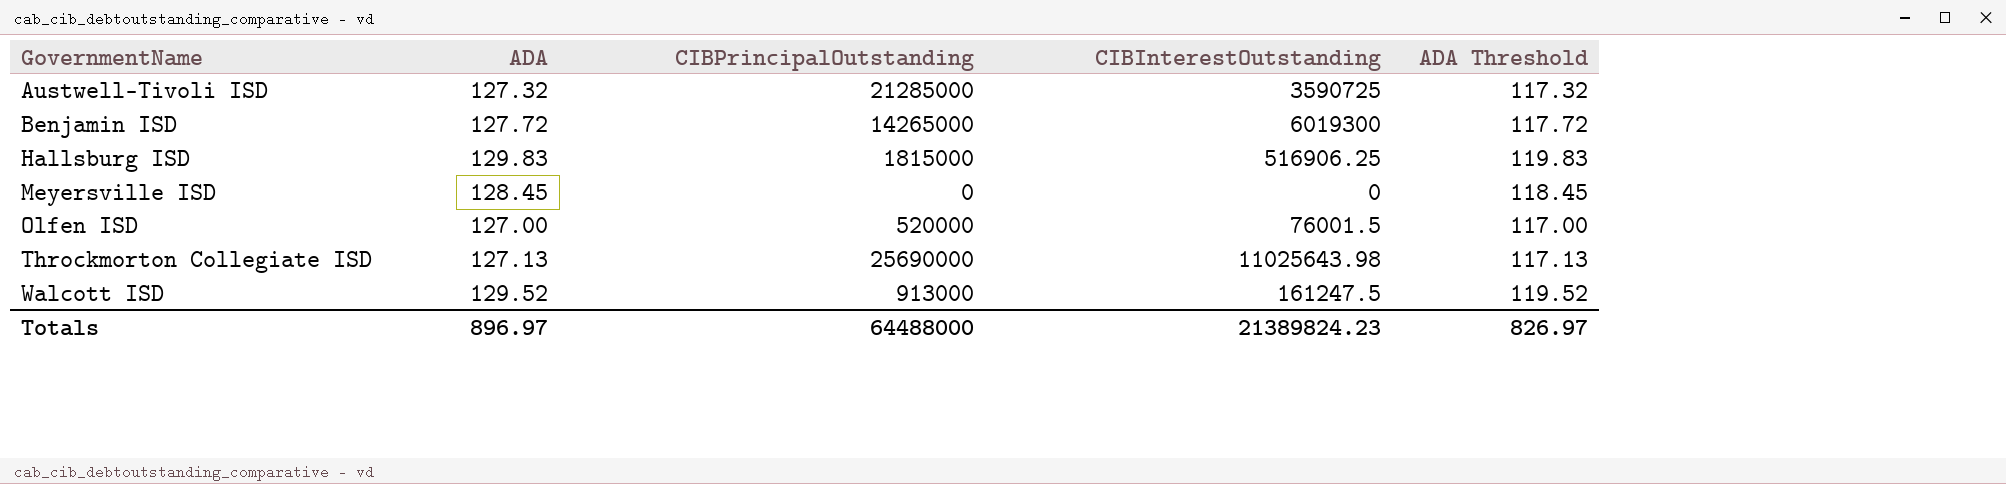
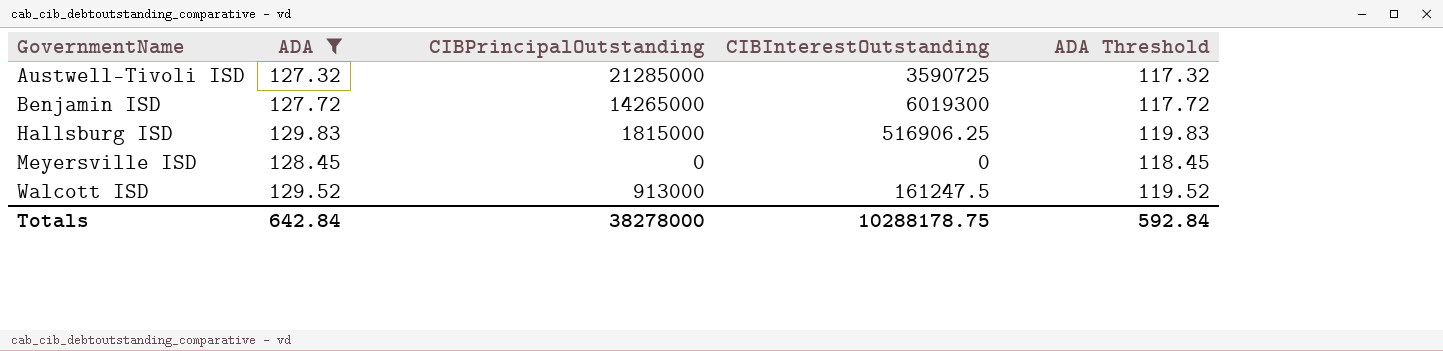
filter: none -> ADA >= 127.32
Totals | ADA: 896.97 -> 642.84
Totals | CIBPrincipalOutstanding: 64488000 -> 38278000
Totals | CIBInterestOutstanding: 21389824.23 -> 10288178.75
Totals | ADA Threshold: 826.97 -> 592.84

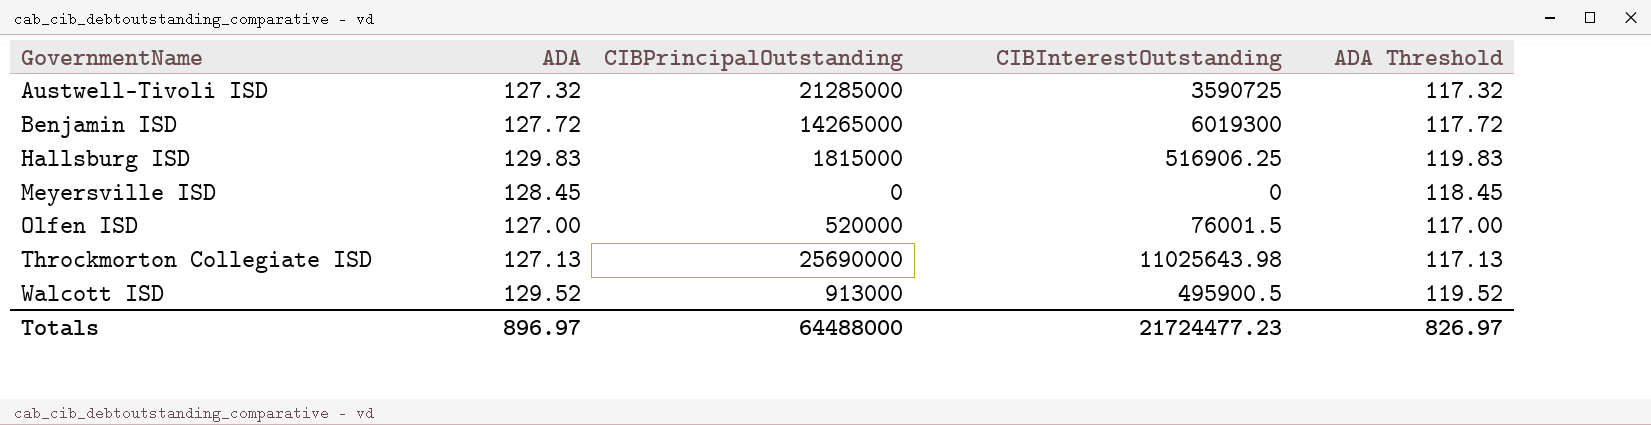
filter: ADA >= 127.32 -> none
Walcott ISD | CIBInterestOutstanding: 161247.5 -> 495900.5
Totals | ADA: 642.84 -> 896.97
Totals | CIBPrincipalOutstanding: 38278000 -> 64488000
Totals | CIBInterestOutstanding: 10288178.75 -> 21724477.23
Totals | ADA Threshold: 592.84 -> 826.97

